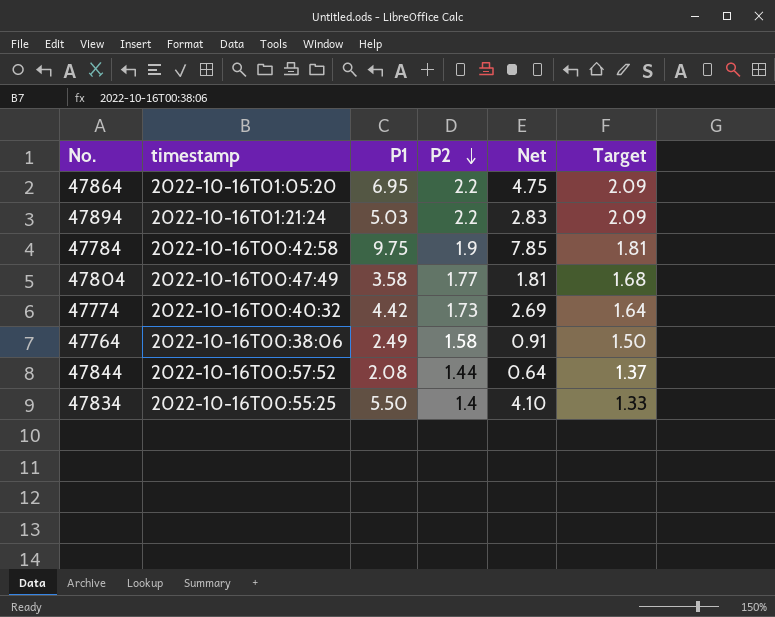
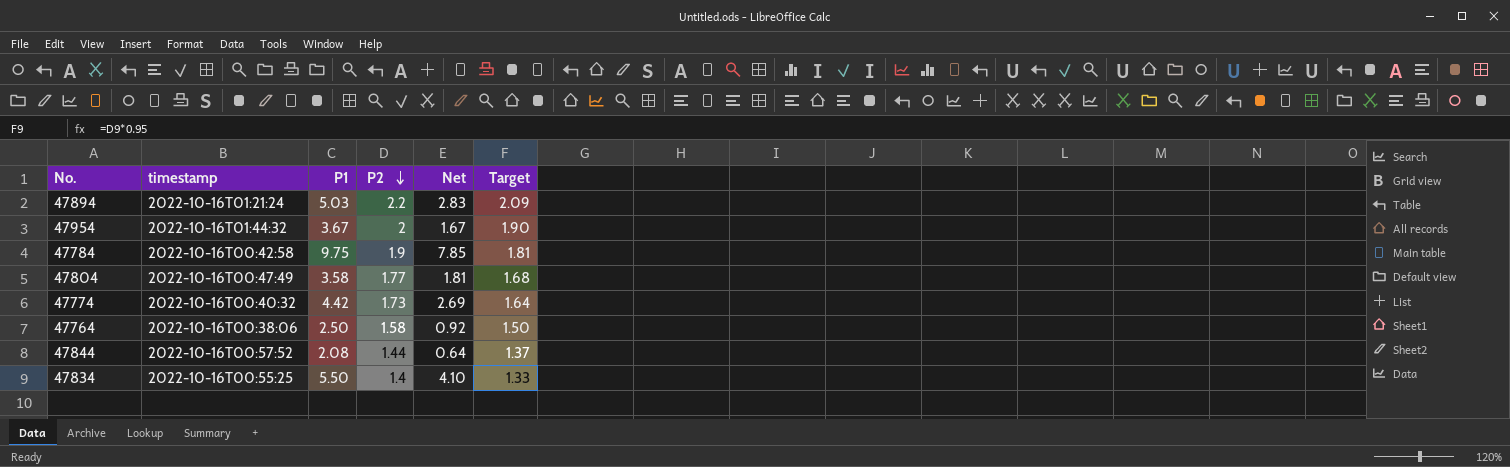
row 47864: 2022-10-16T01:05:20 | 6.95 | 2.2 | 4.75 | 2.09 -> none
row 47954: none -> 2022-10-16T01:44:32 | 3.67 | 2 | 1.67 | 1.90
47764 | P1: 2.49 -> 2.50
47764 | Net: 0.91 -> 0.92

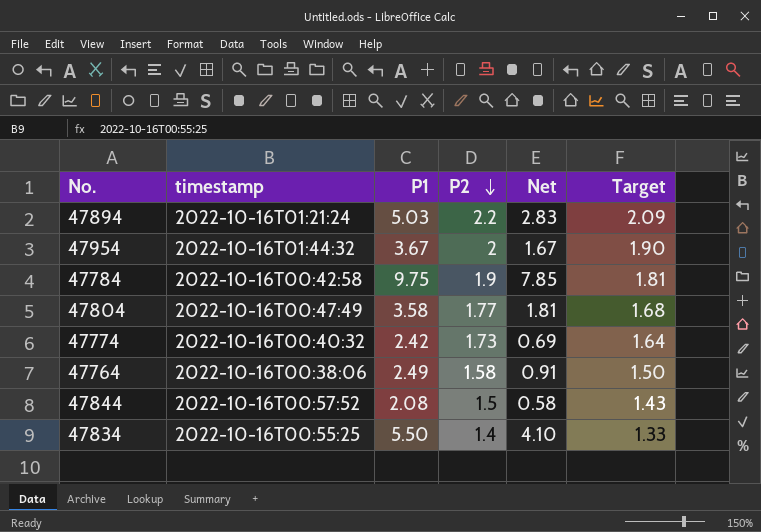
47774 | P1: 4.42 -> 2.42
47774 | Net: 2.69 -> 0.69
47764 | P1: 2.50 -> 2.49
47764 | Net: 0.92 -> 0.91
47844 | P2: 1.44 -> 1.5
47844 | Net: 0.64 -> 0.58
47844 | Target: 1.37 -> 1.43

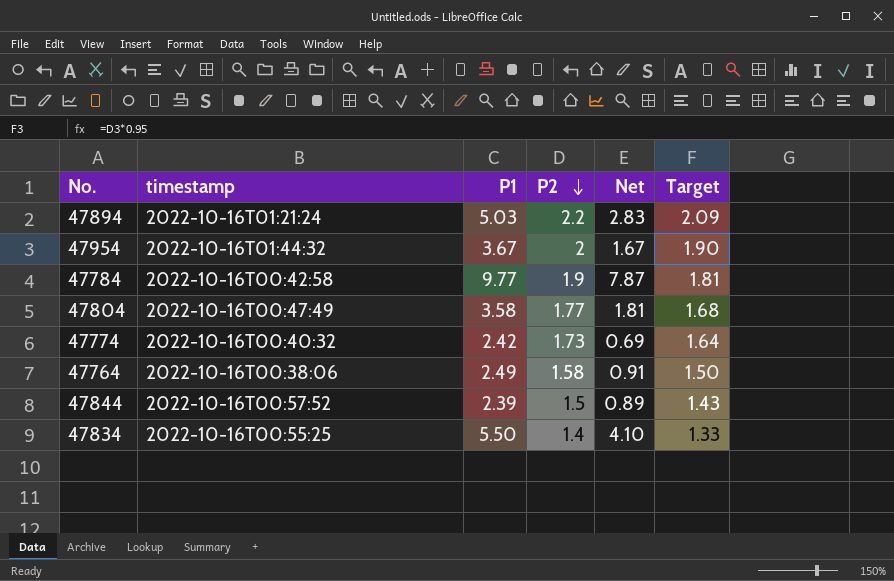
47784 | P1: 9.75 -> 9.77
47784 | Net: 7.85 -> 7.87
47844 | P1: 2.08 -> 2.39
47844 | Net: 0.58 -> 0.89

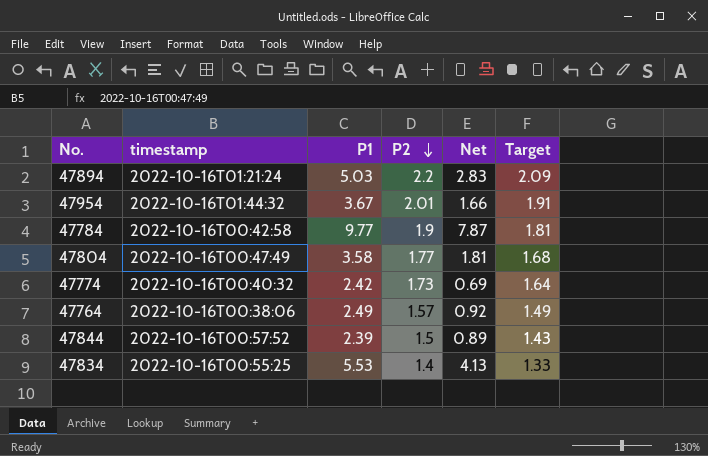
47954 | P2: 2 -> 2.01
47954 | Net: 1.67 -> 1.66
47954 | Target: 1.90 -> 1.91
47764 | P2: 1.58 -> 1.57
47764 | Net: 0.91 -> 0.92
47764 | Target: 1.50 -> 1.49
47834 | P1: 5.50 -> 5.53
47834 | Net: 4.10 -> 4.13

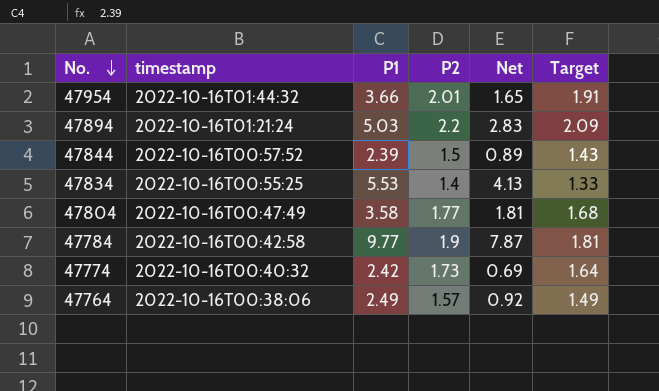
row order: P2 descending -> No. descending
47954 | P1: 3.67 -> 3.66
47954 | Net: 1.66 -> 1.65

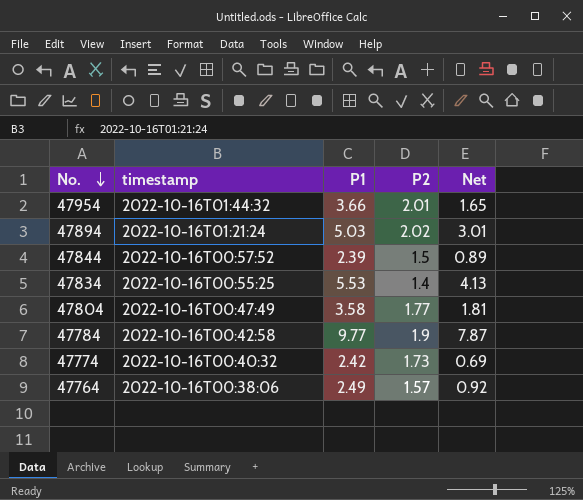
column Target | formula: [P2] * 0.95 -> none
47894 | P2: 2.2 -> 2.02
47894 | Net: 2.83 -> 3.01

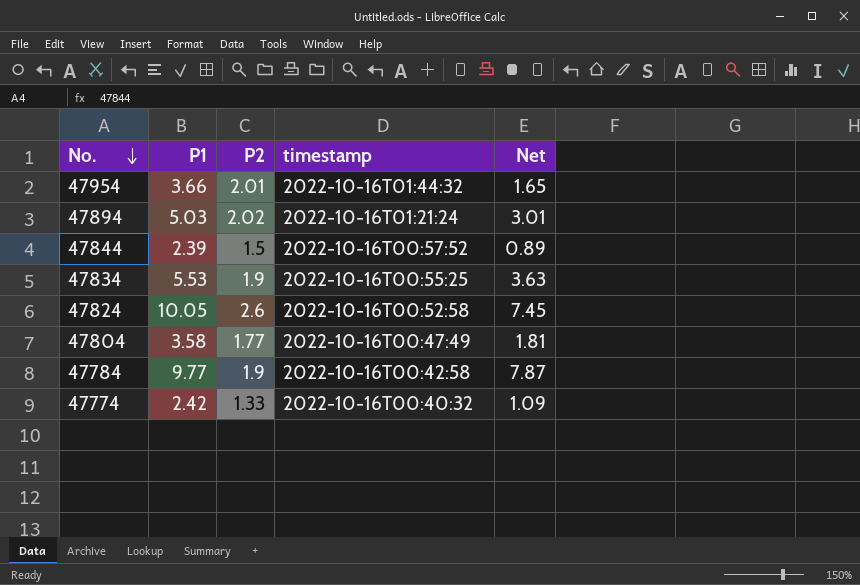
column timestamp | position: 2 -> 4
row 47764: 2022-10-16T00:38:06 | 2.49 | 1.57 | 0.92 -> none
47834 | P2: 1.4 -> 1.9
47834 | Net: 4.13 -> 3.63
row 47824: none -> 10.05 | 2.6 | 2022-10-16T00:52:58 | 7.45
47774 | P2: 1.73 -> 1.33
47774 | Net: 0.69 -> 1.09

